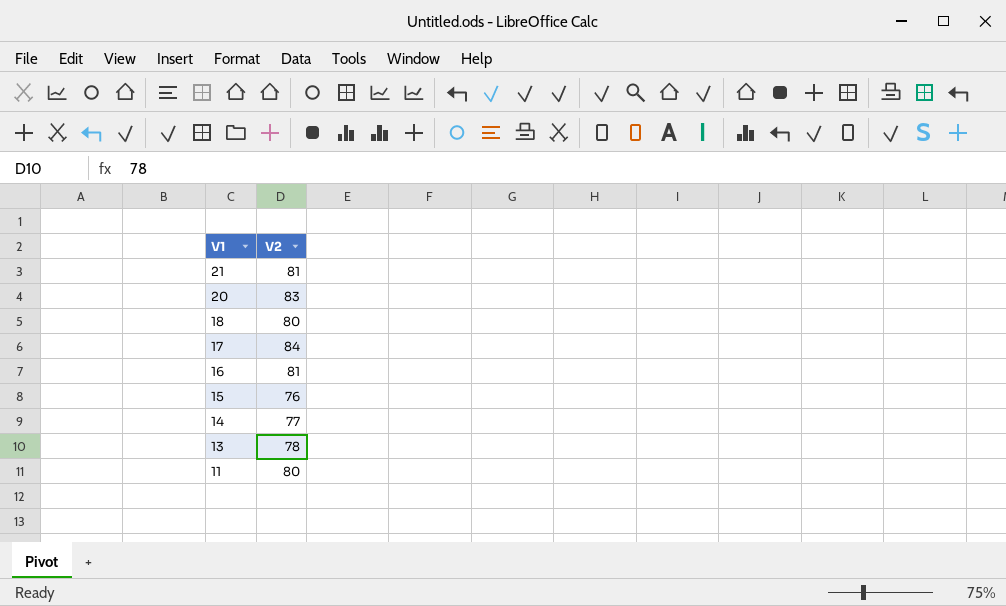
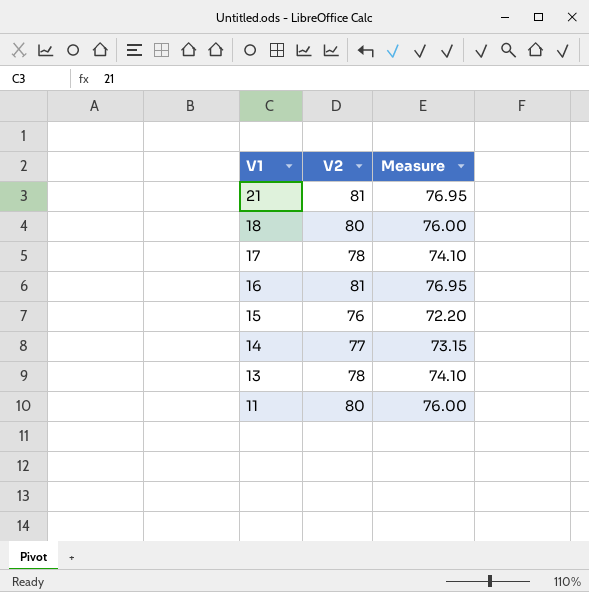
column Measure | formula: none -> [V2] * 0.95
row 20: 83 -> none
17 | V2: 84 -> 78

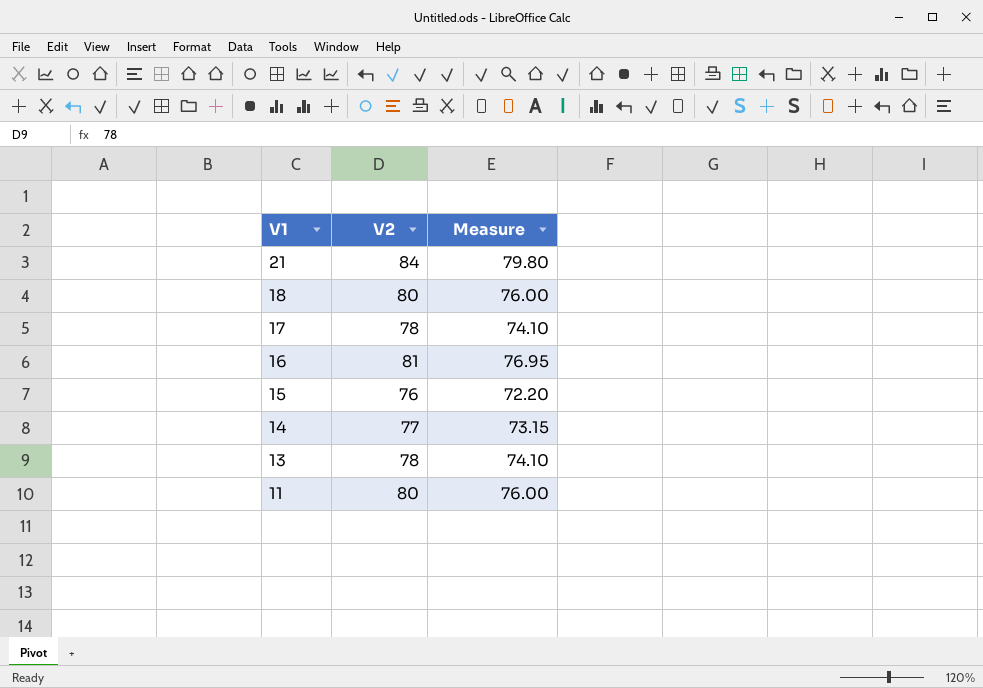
21 | V2: 81 -> 84
21 | Measure: 76.95 -> 79.80

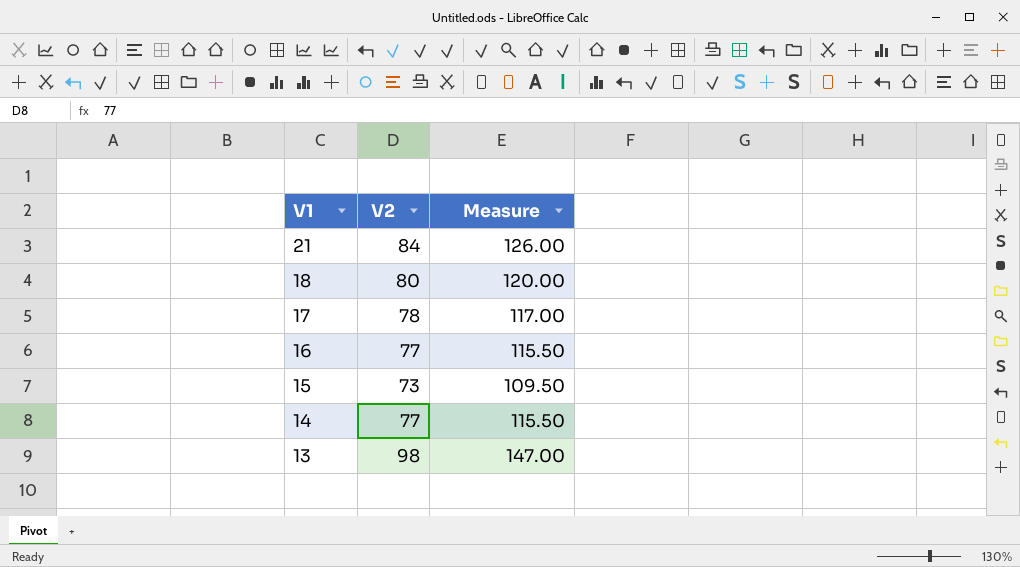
column Measure | formula: [V2] * 0.95 -> [V2] * 1.5
row 11: 80 | 76.00 -> none
16 | V2: 81 -> 77
15 | V2: 76 -> 73
13 | V2: 78 -> 98

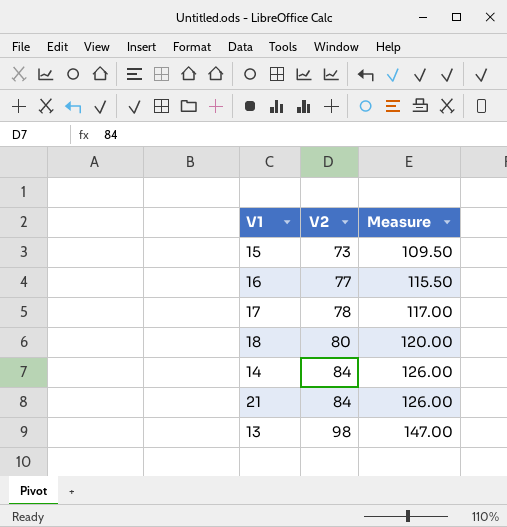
row order: V1 descending -> V2 ascending
14 | V2: 77 -> 84
14 | Measure: 115.50 -> 126.00

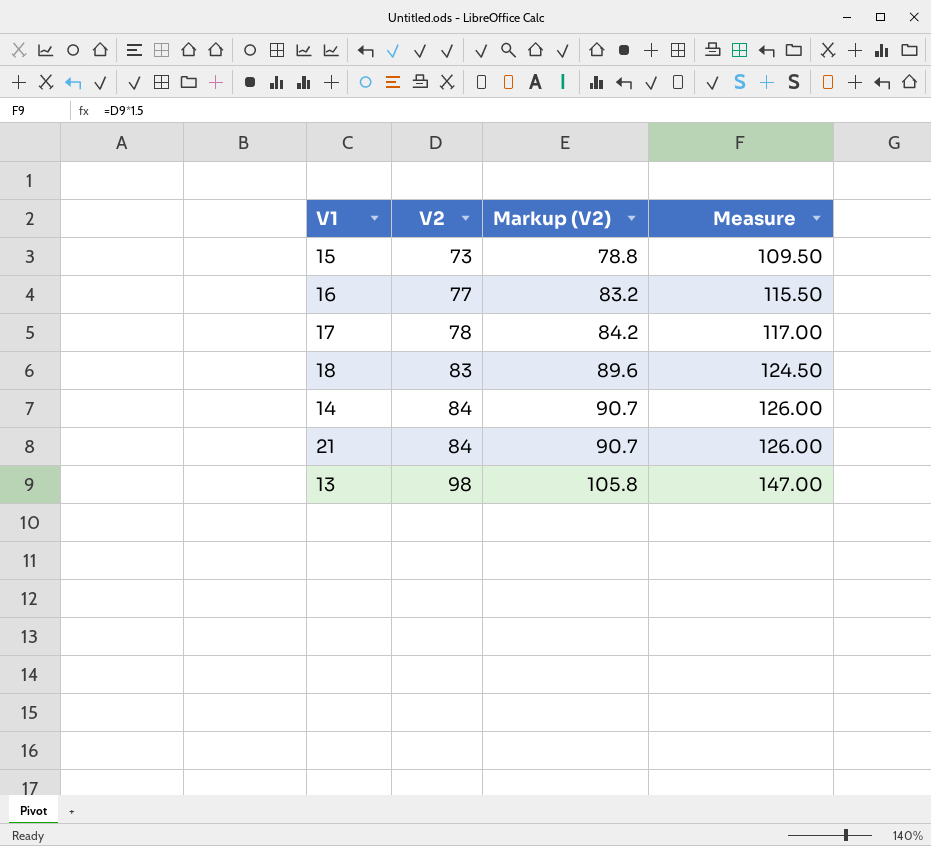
column Markup (V2) | formula: none -> [V2] * 1.08
18 | V2: 80 -> 83
18 | Measure: 120.00 -> 124.50

